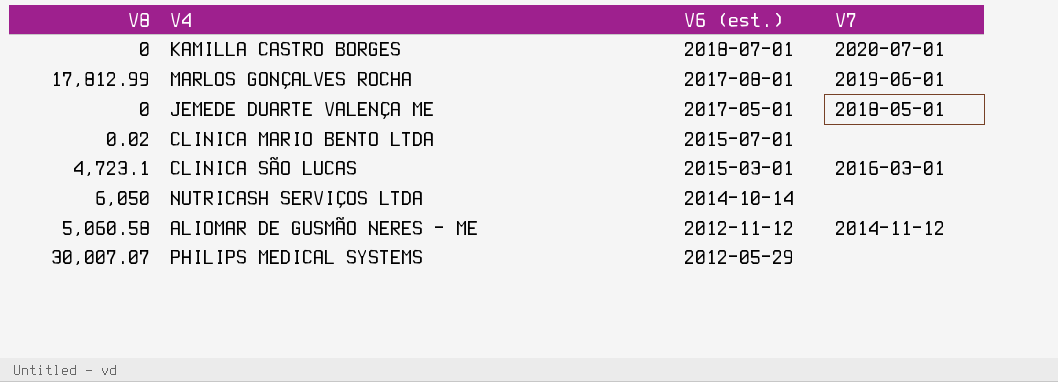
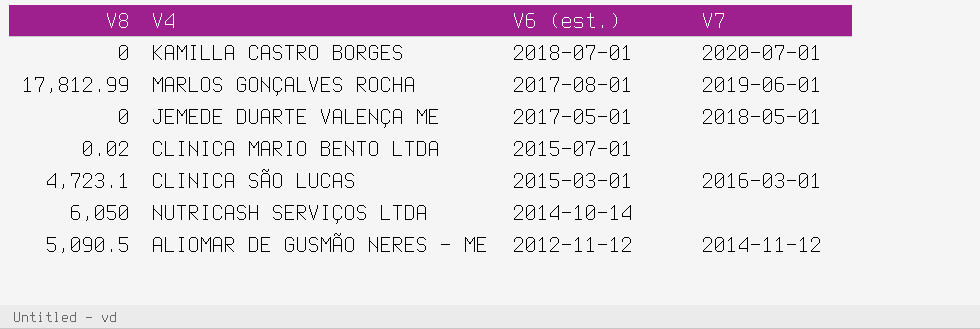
row PHILIPS MEDICAL SYSTEMS: 30,007.07 | 2012-05-29 | none -> none
ALIOMAR DE GUSMÃO NERES - ME | V8: 5,060.58 -> 5,090.5

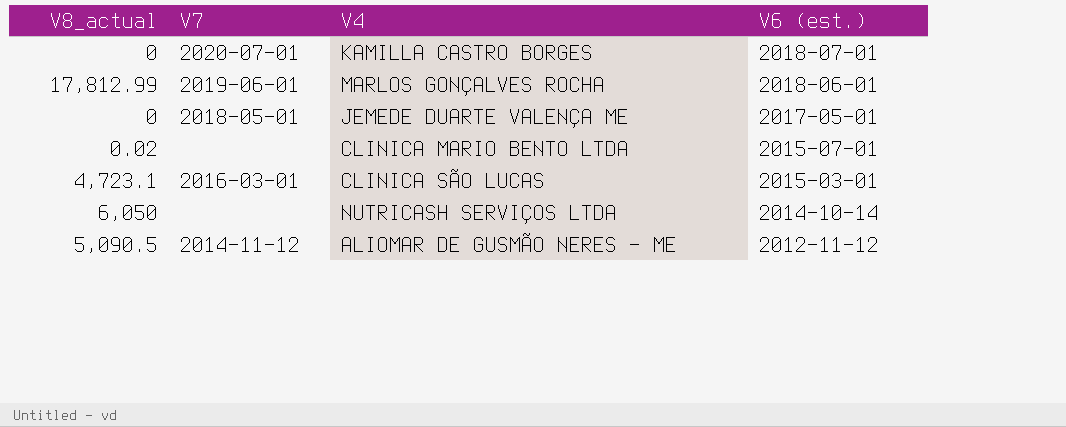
column name: V8 -> V8_actual
column V7 | position: 4 -> 2
MARLOS GONÇALVES ROCHA | V6 (est.): 2017-08-01 -> 2018-06-01

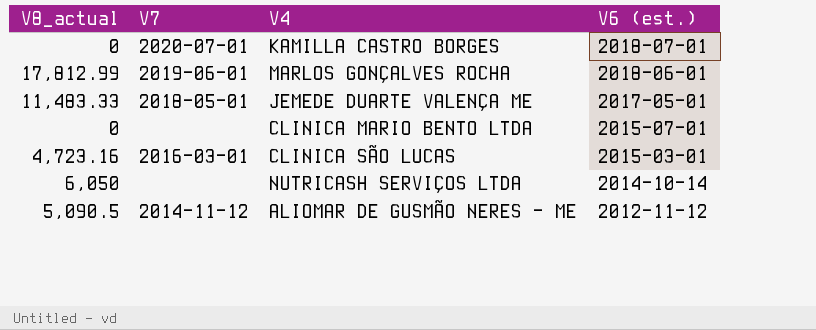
JEMEDE DUARTE VALENÇA ME | V8_actual: 0 -> 11,483.33
CLINICA MARIO BENTO LTDA | V8_actual: 0.02 -> 0
CLINICA SÃO LUCAS | V8_actual: 4,723.1 -> 4,723.16

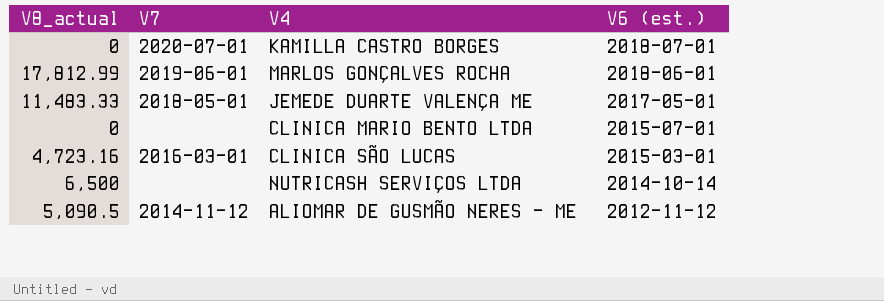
NUTRICASH SERVIÇOS LTDA | V8_actual: 6,050 -> 6,500

